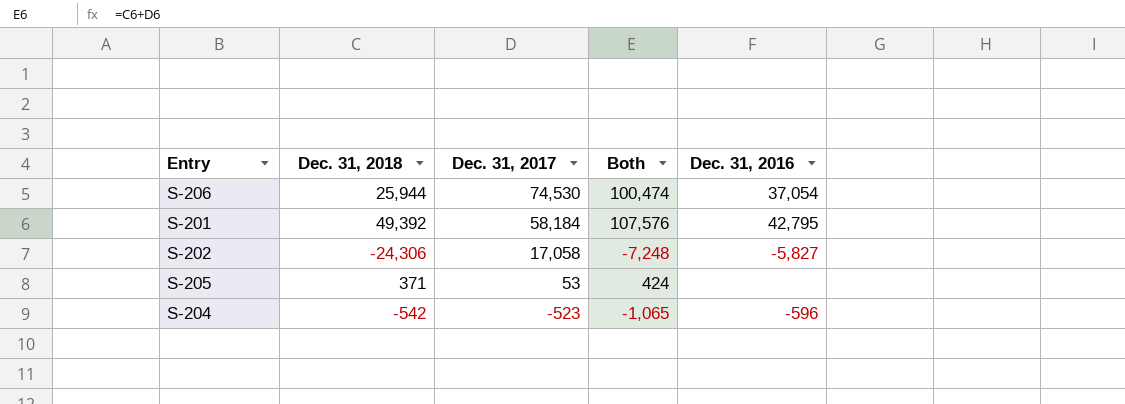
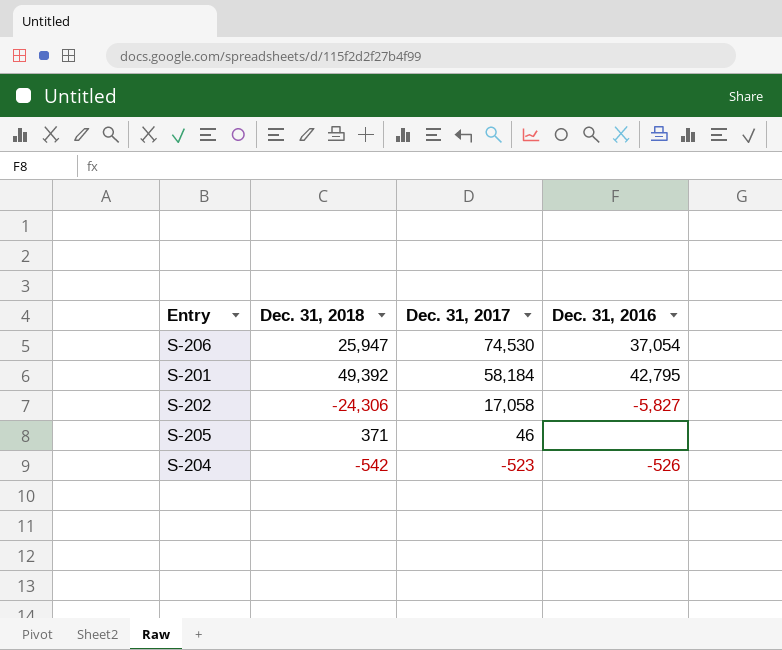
column Both | formula: [Dec. 31, 2018] + [Dec. 31, 2017] -> none
S-206 | Dec. 31, 2018: 25,944 -> 25,947
S-205 | Dec. 31, 2017: 53 -> 46
S-204 | Dec. 31, 2016: -596 -> -526

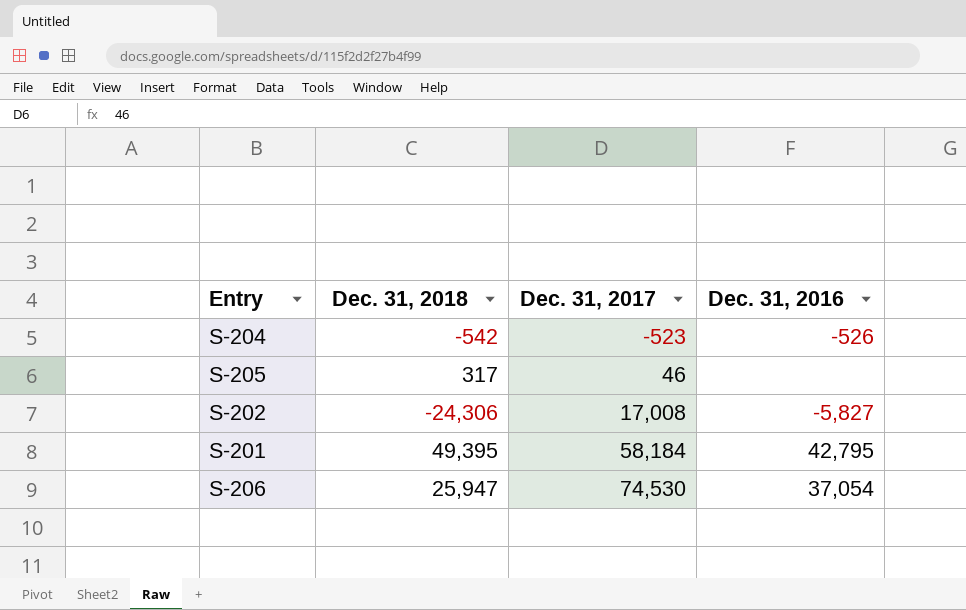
row order: Dec. 31, 2017 descending -> Dec. 31, 2017 ascending
S-205 | Dec. 31, 2018: 371 -> 317
S-202 | Dec. 31, 2017: 17,058 -> 17,008
S-201 | Dec. 31, 2018: 49,392 -> 49,395

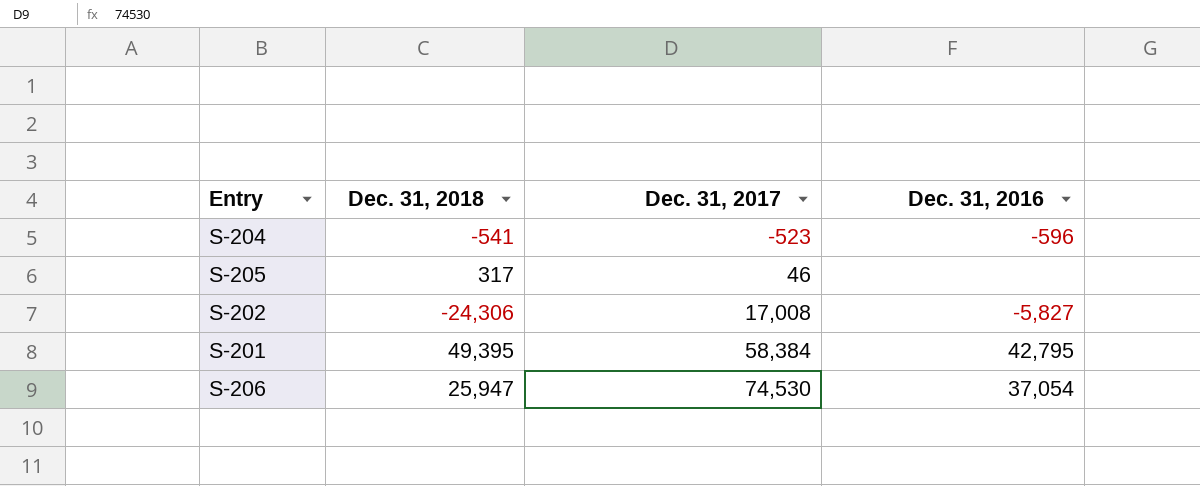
S-204 | Dec. 31, 2018: -542 -> -541
S-204 | Dec. 31, 2016: -526 -> -596
S-201 | Dec. 31, 2017: 58,184 -> 58,384

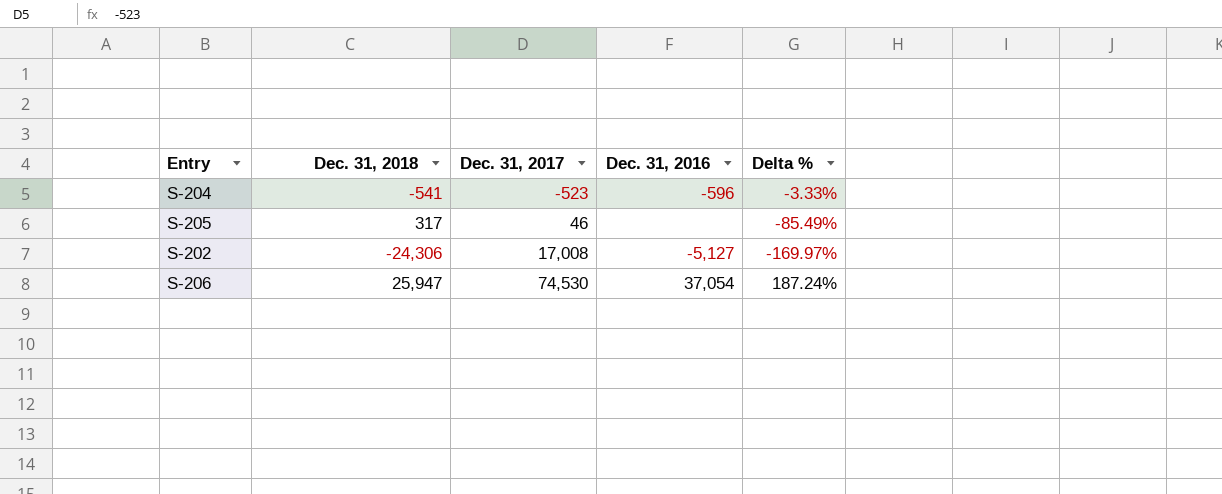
column Delta % | formula: none -> ([Dec. 31, 2017] - [Dec. 31, 2018]) / [Dec. 31, 2018]
row S-201: 49,395 | 58,384 | 42,795 -> none
S-202 | Dec. 31, 2016: -5,827 -> -5,127

